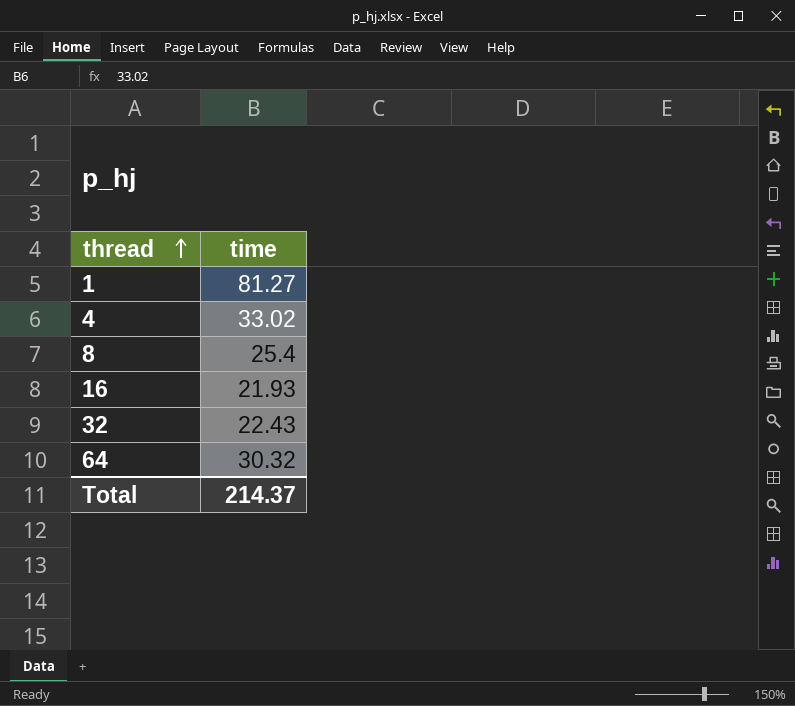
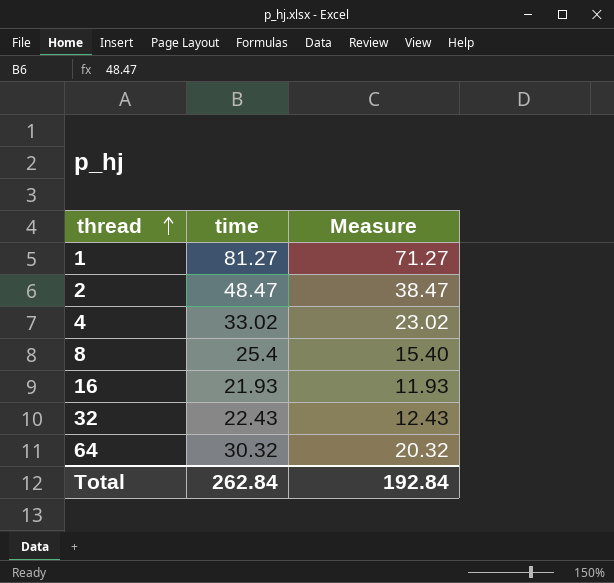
column Measure | formula: none -> [time] - 10
row 2: none -> 48.47 | 38.47
Total | time: 214.37 -> 262.84

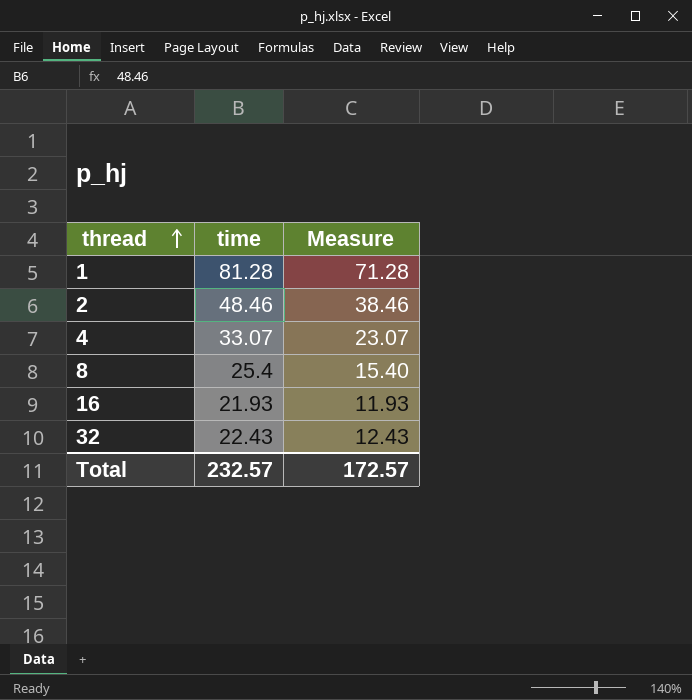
row 64: 30.32 | 20.32 -> none
1 | time: 81.27 -> 81.28
1 | Measure: 71.27 -> 71.28
2 | time: 48.47 -> 48.46
2 | Measure: 38.47 -> 38.46
4 | time: 33.02 -> 33.07
4 | Measure: 23.02 -> 23.07
Total | time: 262.84 -> 232.57
Total | Measure: 192.84 -> 172.57

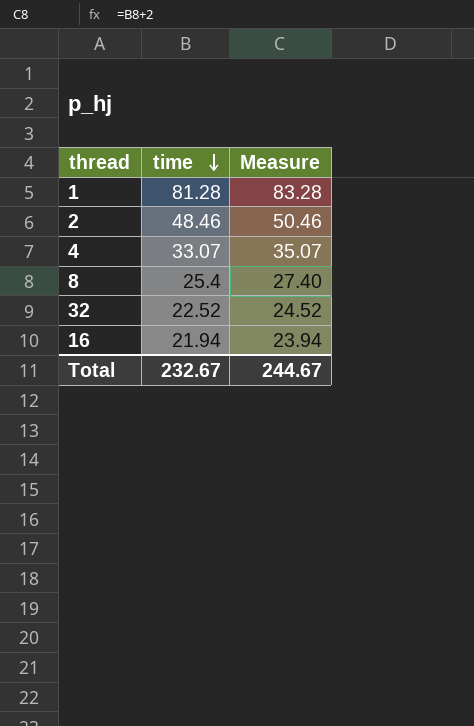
row order: thread ascending -> time descending
column Measure | formula: [time] - 10 -> [time] + 2
32 | time: 22.43 -> 22.52
16 | time: 21.93 -> 21.94
Total | time: 232.57 -> 232.67
Total | Measure: 172.57 -> 244.67

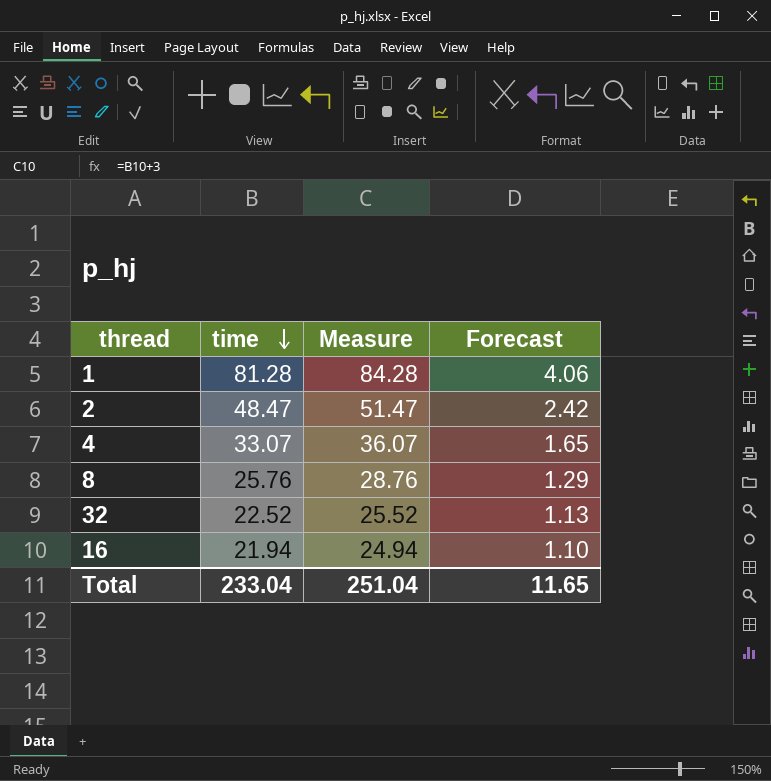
column Measure | formula: [time] + 2 -> [time] + 3
column Forecast | formula: none -> [time] * 0.05
2 | time: 48.46 -> 48.47
8 | time: 25.4 -> 25.76
Total | time: 232.67 -> 233.04
Total | Measure: 244.67 -> 251.04

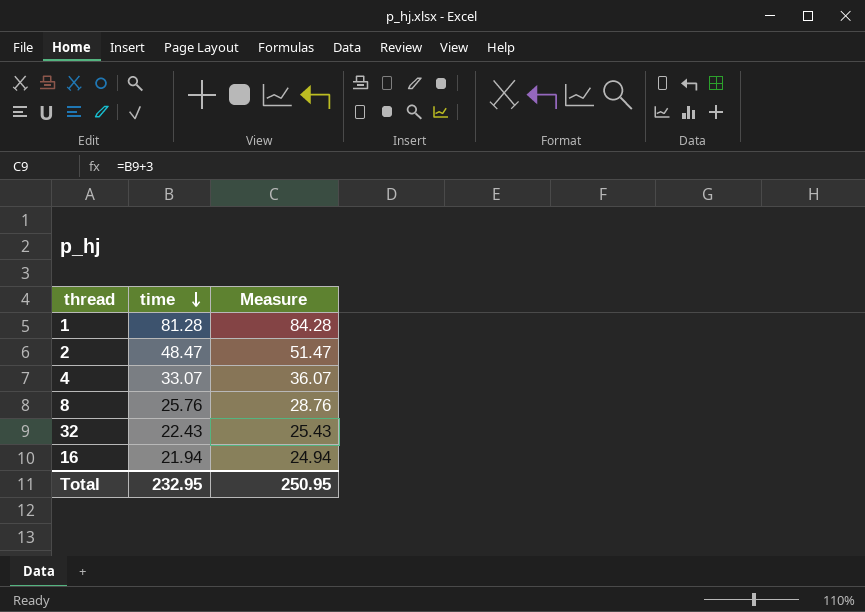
column Forecast | formula: [time] * 0.05 -> none
32 | time: 22.52 -> 22.43
32 | Measure: 25.52 -> 25.43
Total | time: 233.04 -> 232.95
Total | Measure: 251.04 -> 250.95

